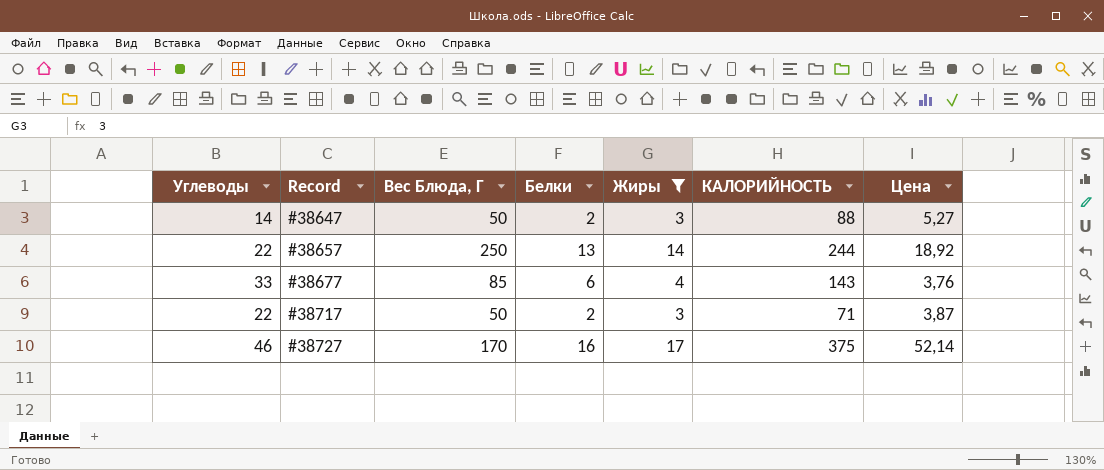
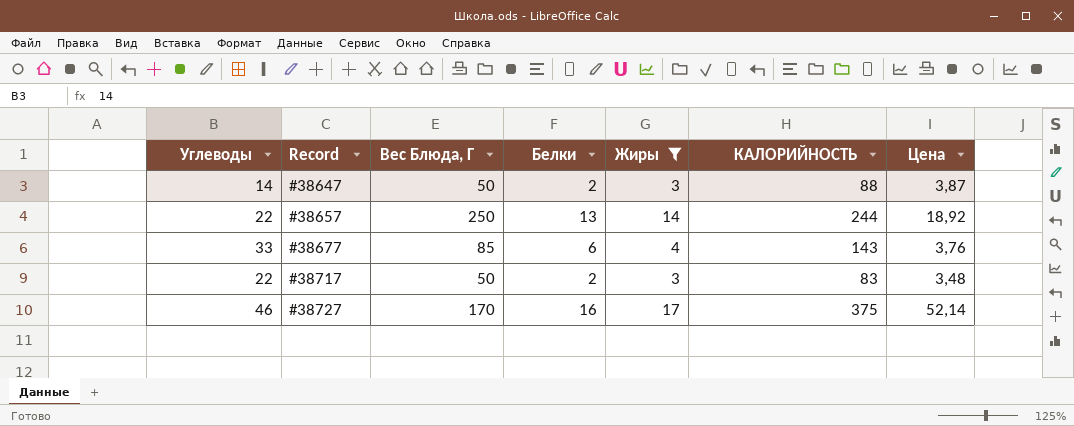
#38647 | Цена: 5,27 -> 3,87
#38717 | КАЛОРИЙНОСТЬ: 71 -> 83
#38717 | Цена: 3,87 -> 3,48

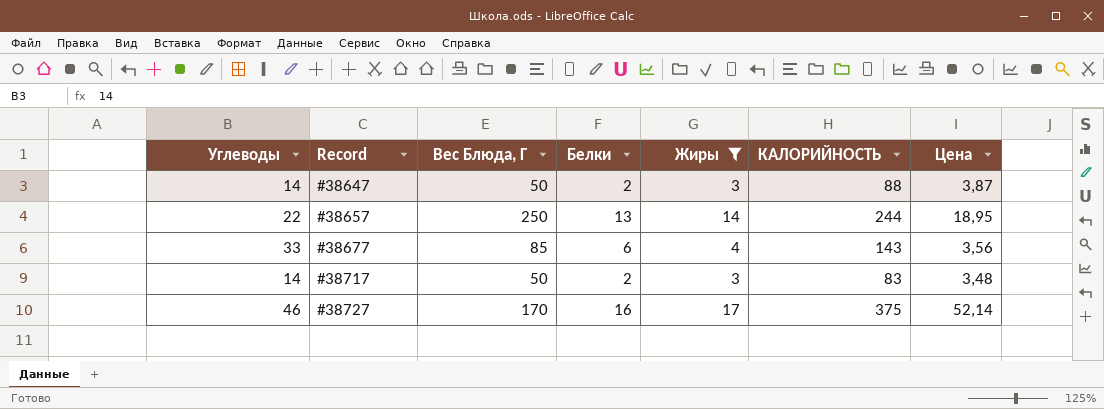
#38657 | Цена: 18,92 -> 18,95
#38677 | Цена: 3,76 -> 3,56
#38717 | Углеводы: 22 -> 14

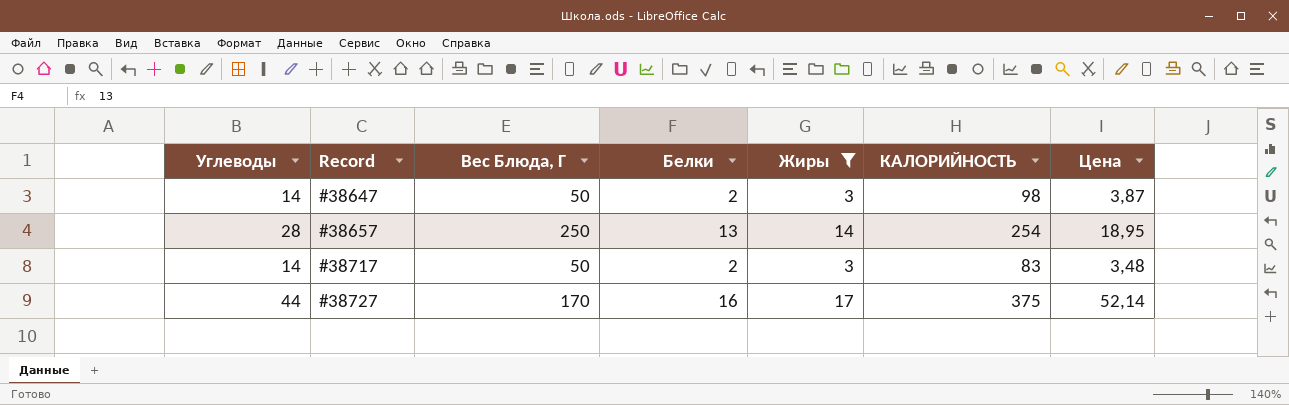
row #38677: 33 | 85 | 6 | 4 | 143 | 3,56 -> none
#38647 | КАЛОРИЙНОСТЬ: 88 -> 98
#38657 | Углеводы: 22 -> 28
#38657 | КАЛОРИЙНОСТЬ: 244 -> 254
#38727 | Углеводы: 46 -> 44

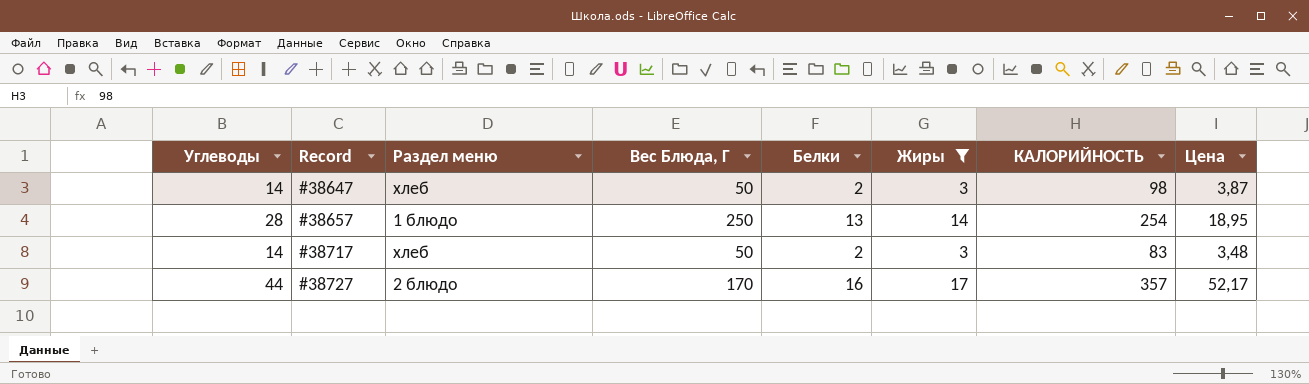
column Раздел меню | position: none -> 3
#38727 | КАЛОРИЙНОСТЬ: 375 -> 357
#38727 | Цена: 52,14 -> 52,17

